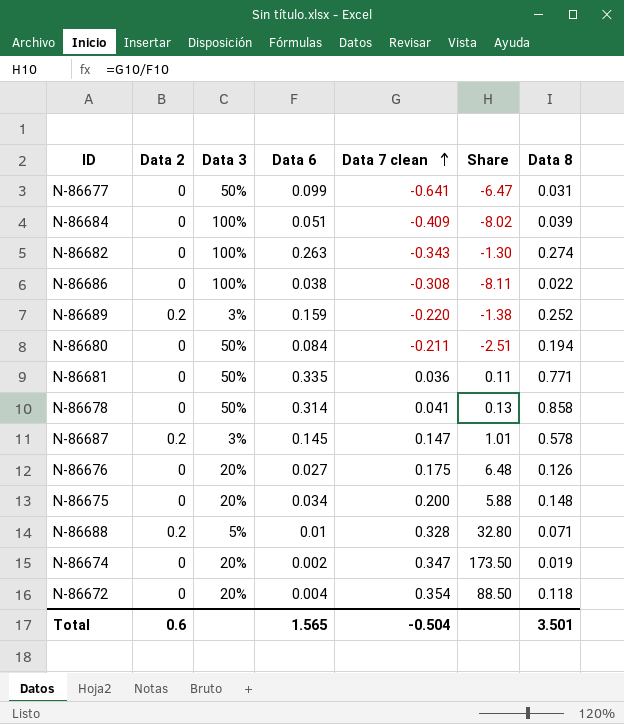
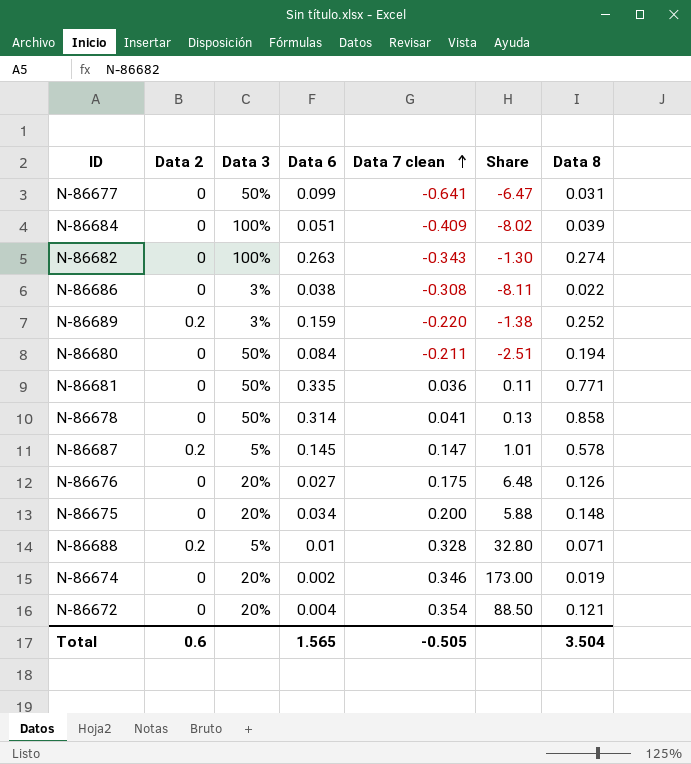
N-86686 | Data 3: 100% -> 3%
N-86687 | Data 3: 3% -> 5%
N-86674 | Data 7 clean: 0.347 -> 0.346
N-86674 | Share: 173.50 -> 173.00
N-86672 | Data 8: 0.118 -> 0.121
Total | Data 7 clean: -0.504 -> -0.505
Total | Data 8: 3.501 -> 3.504

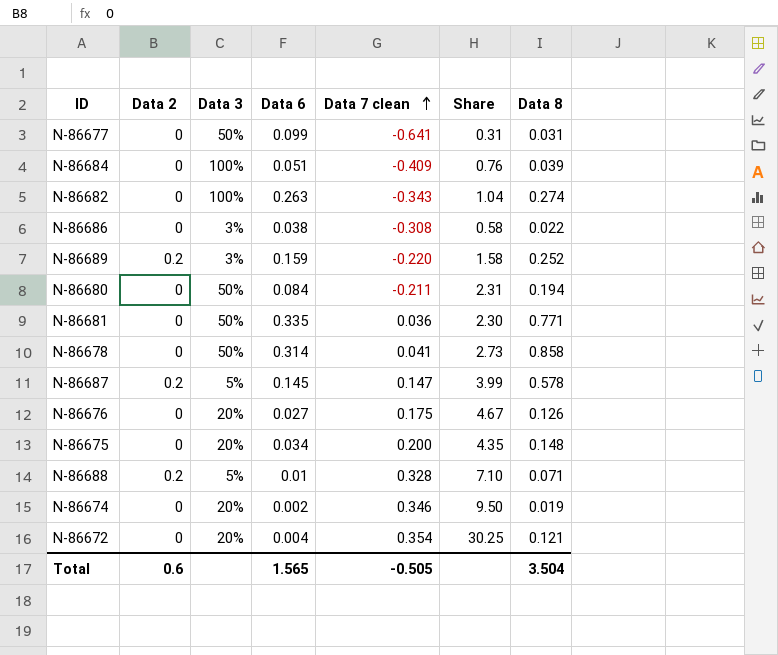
column Share | formula: [Data 7 clean] / [Data 6] -> [Data 8] / [Data 6]

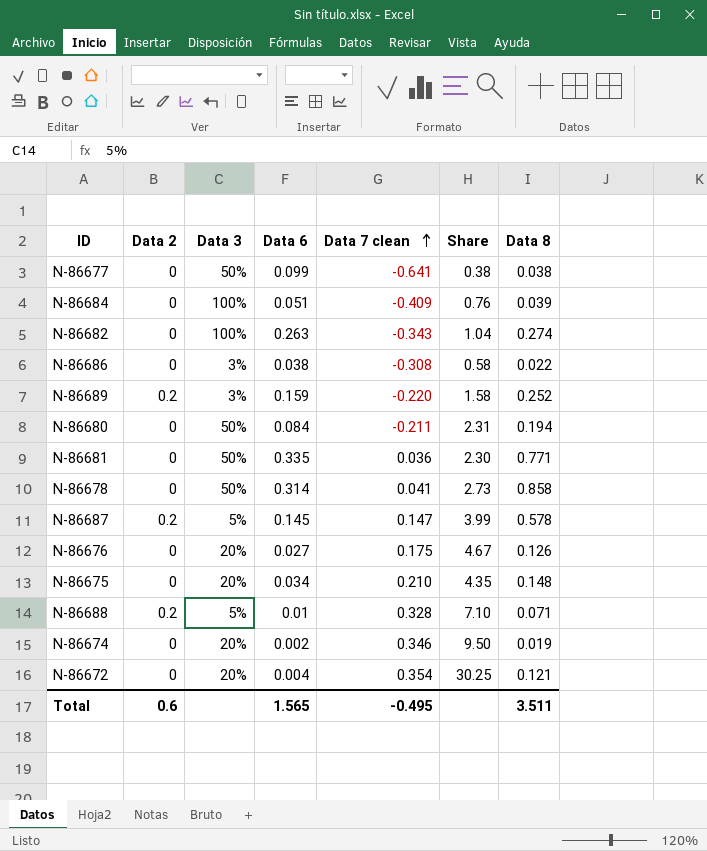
N-86677 | Share: 0.31 -> 0.38
N-86677 | Data 8: 0.031 -> 0.038
N-86675 | Data 7 clean: 0.200 -> 0.210
Total | Data 7 clean: -0.505 -> -0.495
Total | Data 8: 3.504 -> 3.511

